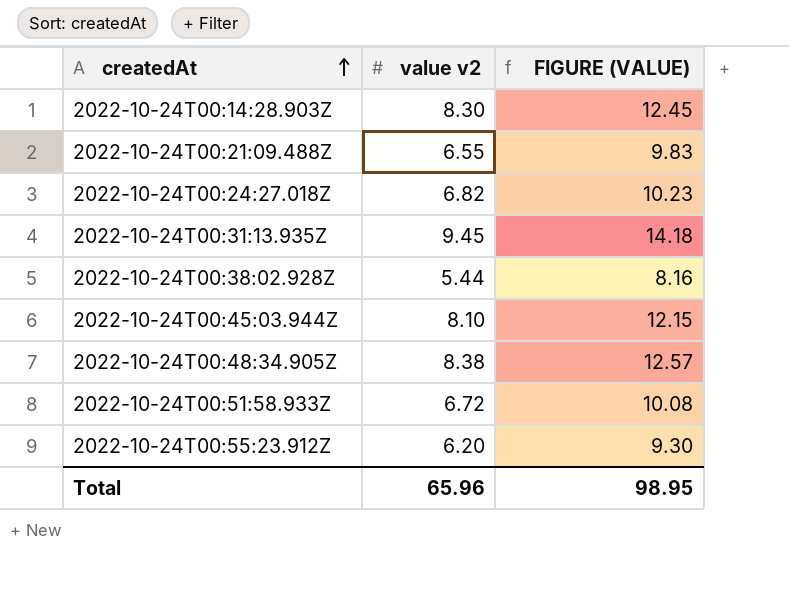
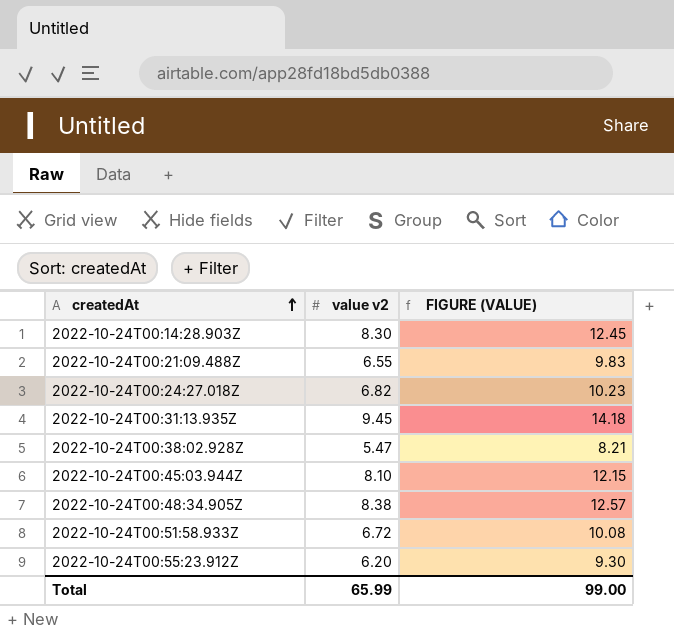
2022-10-24T00:38:02.928Z | value v2: 5.44 -> 5.47
2022-10-24T00:38:02.928Z | FIGURE (VALUE): 8.16 -> 8.21
Total | value v2: 65.96 -> 65.99
Total | FIGURE (VALUE): 98.95 -> 99.00

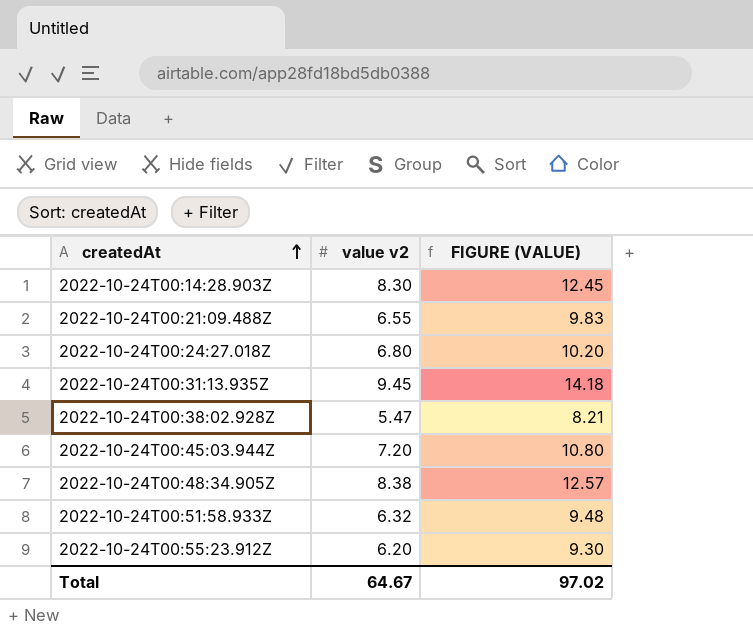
2022-10-24T00:24:27.018Z | value v2: 6.82 -> 6.80
2022-10-24T00:24:27.018Z | FIGURE (VALUE): 10.23 -> 10.20
2022-10-24T00:45:03.944Z | value v2: 8.10 -> 7.20
2022-10-24T00:45:03.944Z | FIGURE (VALUE): 12.15 -> 10.80
2022-10-24T00:51:58.933Z | value v2: 6.72 -> 6.32
2022-10-24T00:51:58.933Z | FIGURE (VALUE): 10.08 -> 9.48
Total | value v2: 65.99 -> 64.67
Total | FIGURE (VALUE): 99.00 -> 97.02

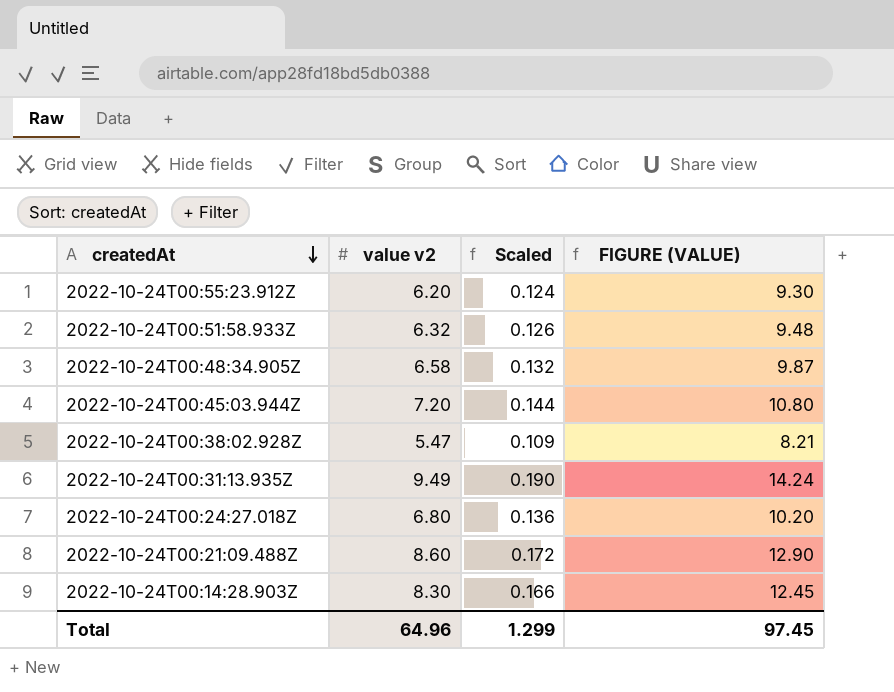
row order: createdAt ascending -> createdAt descending
column Scaled | formula: none -> [value v2] * 0.02
2022-10-24T00:48:34.905Z | value v2: 8.38 -> 6.58
2022-10-24T00:48:34.905Z | FIGURE (VALUE): 12.57 -> 9.87
2022-10-24T00:31:13.935Z | value v2: 9.45 -> 9.49
2022-10-24T00:31:13.935Z | FIGURE (VALUE): 14.18 -> 14.24
2022-10-24T00:21:09.488Z | value v2: 6.55 -> 8.60
2022-10-24T00:21:09.488Z | FIGURE (VALUE): 9.83 -> 12.90
Total | value v2: 64.67 -> 64.96
Total | FIGURE (VALUE): 97.02 -> 97.45

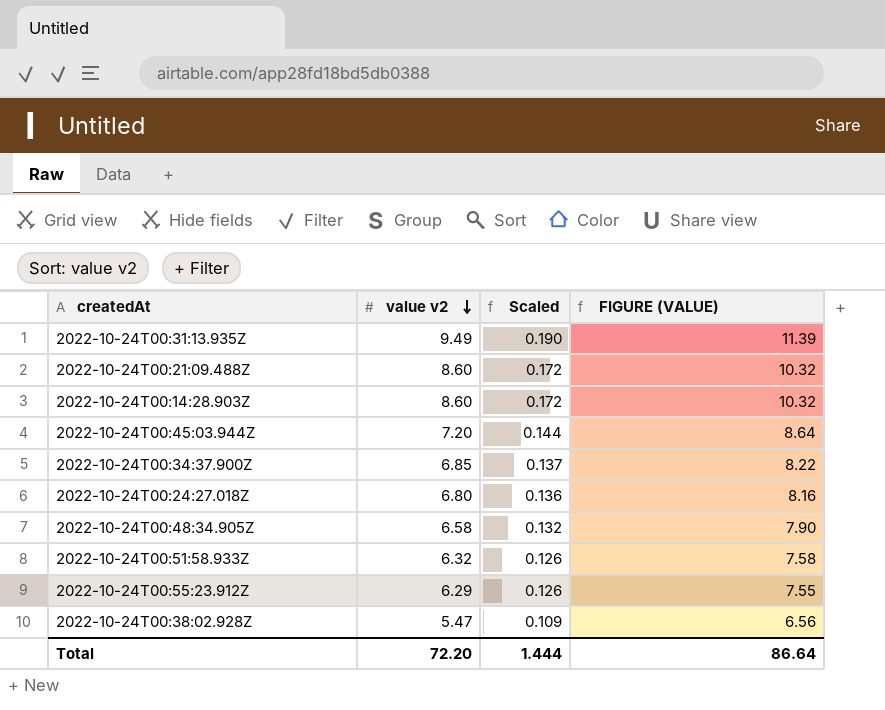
row order: createdAt descending -> value v2 descending
column FIGURE (VALUE) | formula: [value v2] * 1.5 -> [value v2] * 1.2
2022-10-24T00:14:28.903Z | value v2: 8.30 -> 8.60
2022-10-24T00:14:28.903Z | Scaled: 0.166 -> 0.172
row 2022-10-24T00:34:37.900Z: none -> 6.85 | 0.137 | 8.22
2022-10-24T00:55:23.912Z | value v2: 6.20 -> 6.29
2022-10-24T00:55:23.912Z | Scaled: 0.124 -> 0.126
Total | value v2: 64.96 -> 72.20
Total | Scaled: 1.299 -> 1.444
Total | FIGURE (VALUE): 97.45 -> 86.64

